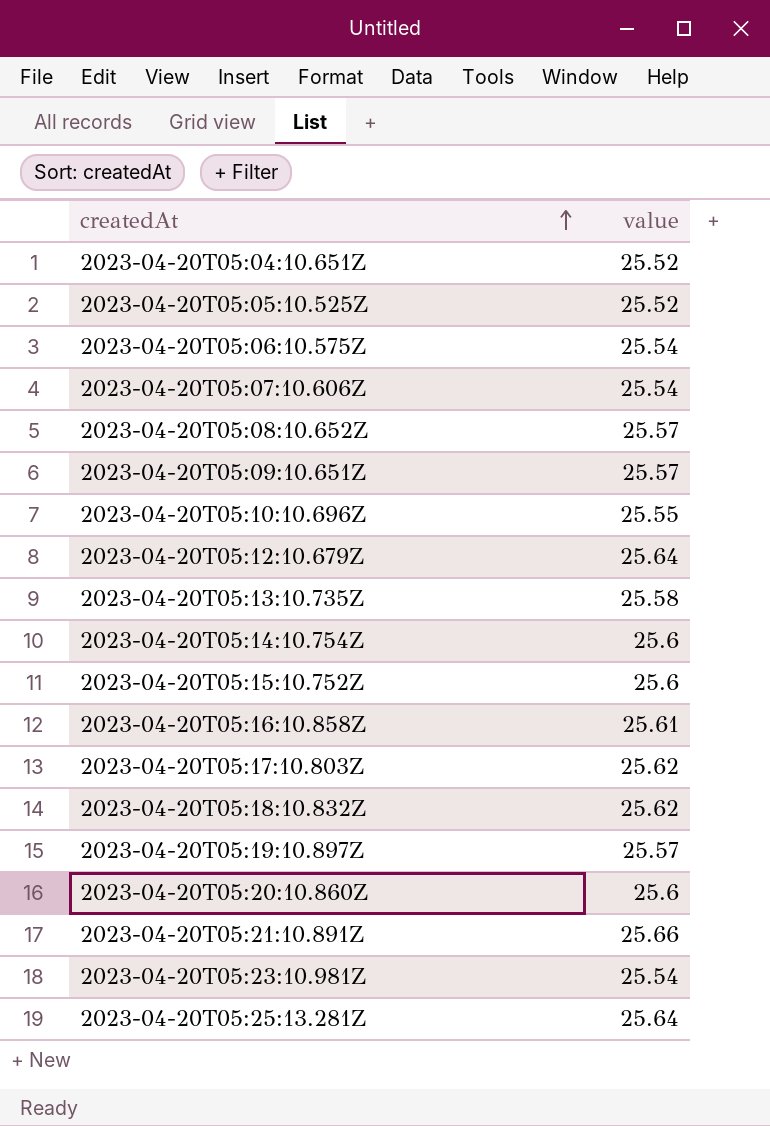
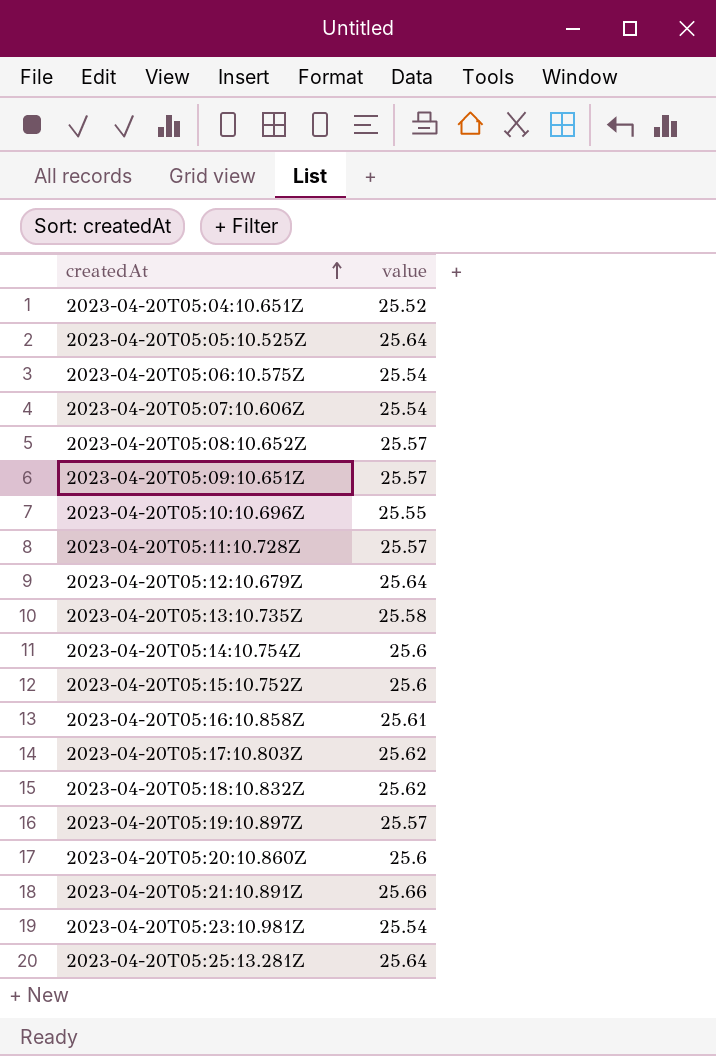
2023-04-20T05:05:10.525Z | value: 25.52 -> 25.64
row 2023-04-20T05:11:10.728Z: none -> 25.57

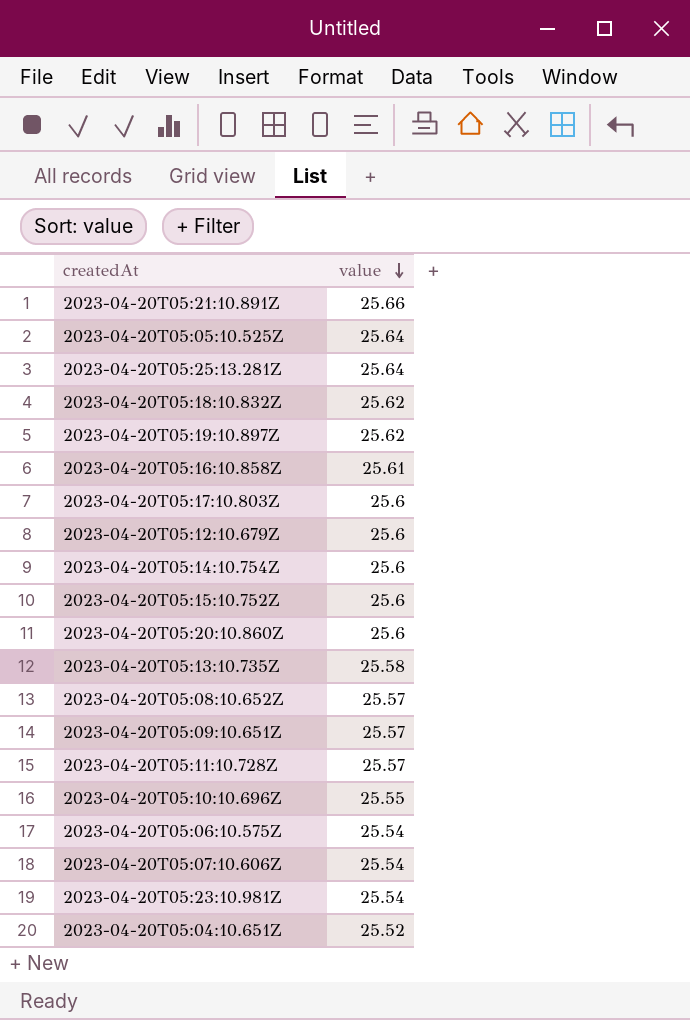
row order: createdAt ascending -> value descending
2023-04-20T05:19:10.897Z | value: 25.57 -> 25.62
2023-04-20T05:17:10.803Z | value: 25.62 -> 25.6
2023-04-20T05:12:10.679Z | value: 25.64 -> 25.6

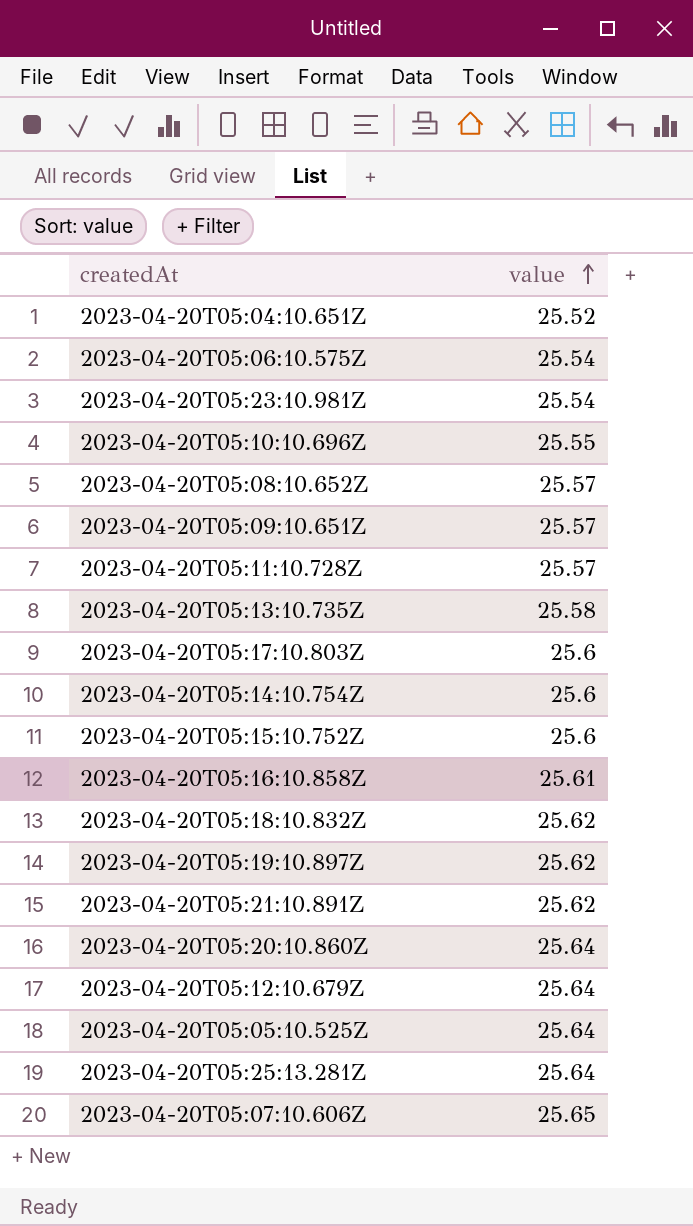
row order: value descending -> value ascending
2023-04-20T05:21:10.891Z | value: 25.66 -> 25.62
2023-04-20T05:20:10.860Z | value: 25.6 -> 25.64
2023-04-20T05:12:10.679Z | value: 25.6 -> 25.64
2023-04-20T05:07:10.606Z | value: 25.54 -> 25.65

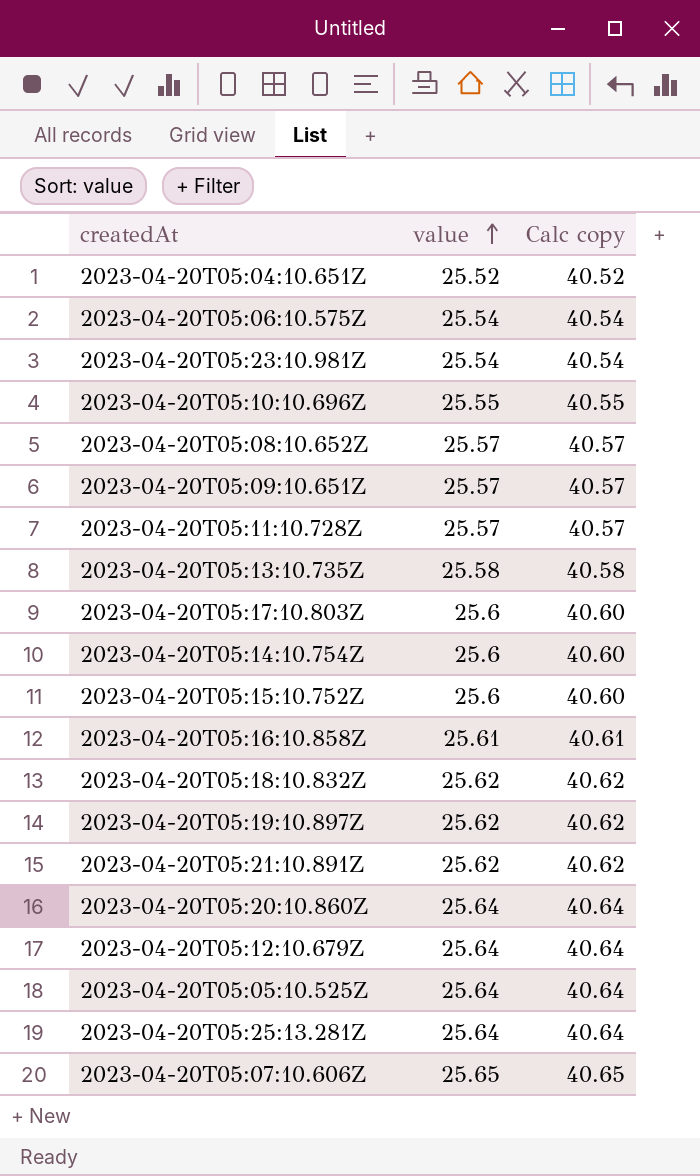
column Calc copy | formula: none -> [value] + 15

